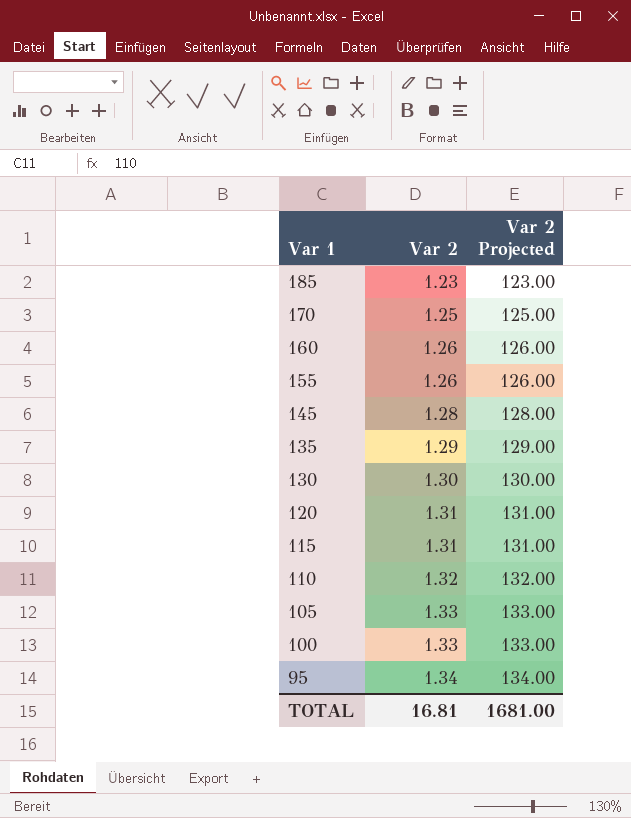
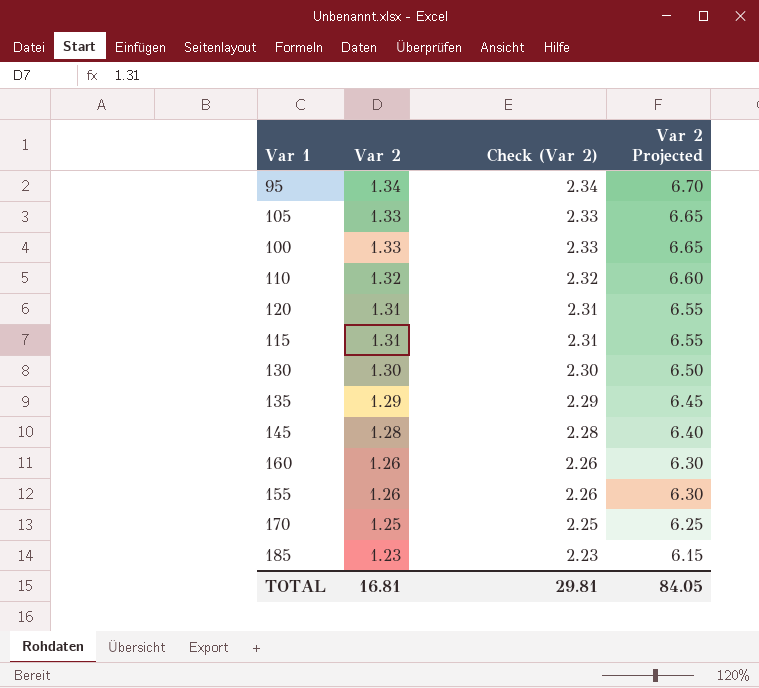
row order: Var 1 descending -> Var 2 descending
column Check (Var 2) | formula: none -> [Var 2] + 1
column Var 2 Projected | formula: [Var 2] * 100 -> [Var 2] * 5
TOTAL | Var 2 Projected: 1681.00 -> 84.05

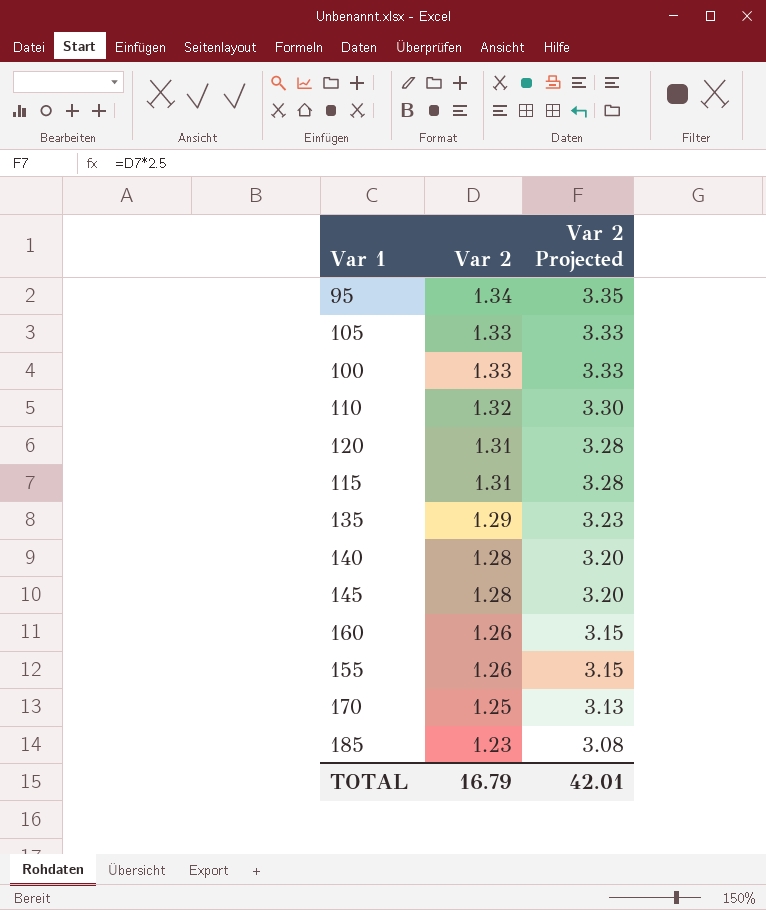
column Check (Var 2) | formula: [Var 2] + 1 -> none
column Var 2 Projected | formula: [Var 2] * 5 -> [Var 2] * 2.5
row 130: 1.30 | 2.30 | 6.50 -> none
row 140: none -> 1.28 | 3.20
TOTAL | Var 2: 16.81 -> 16.79
TOTAL | Var 2 Projected: 84.05 -> 42.01

